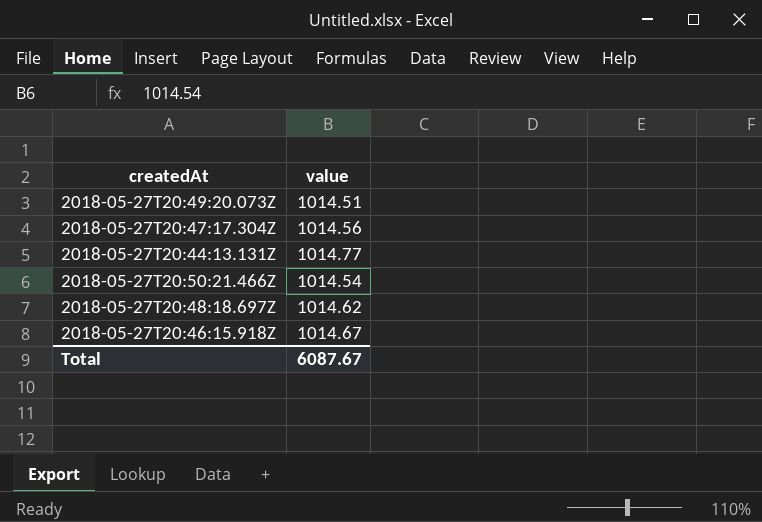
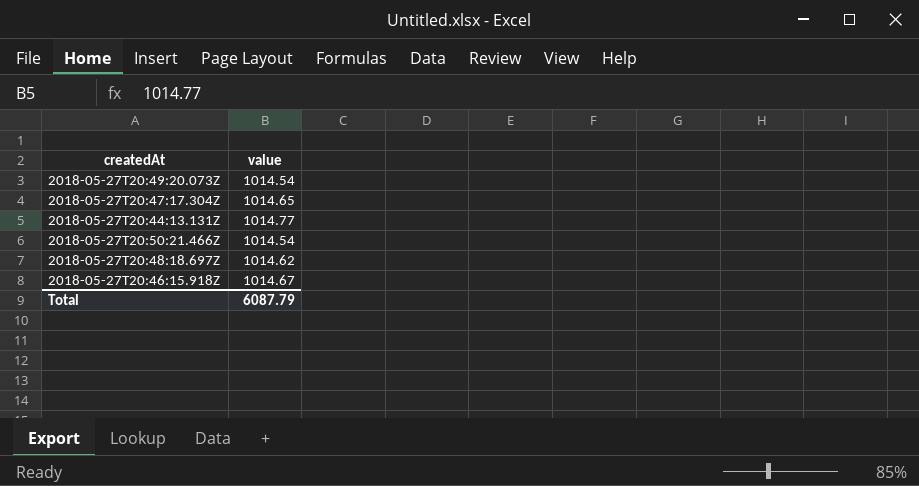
2018-05-27T20:49:20.073Z | value: 1014.51 -> 1014.54
2018-05-27T20:47:17.304Z | value: 1014.56 -> 1014.65
Total | value: 6087.67 -> 6087.79

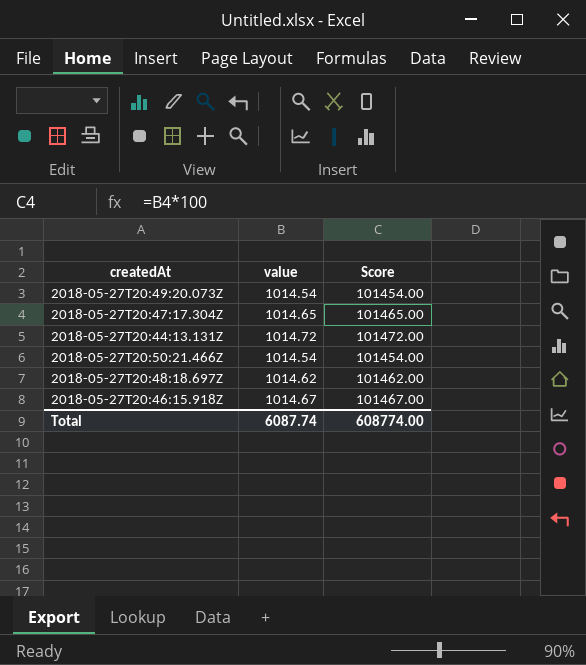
column Score | formula: none -> [value] * 100
2018-05-27T20:44:13.131Z | value: 1014.77 -> 1014.72
Total | value: 6087.79 -> 6087.74

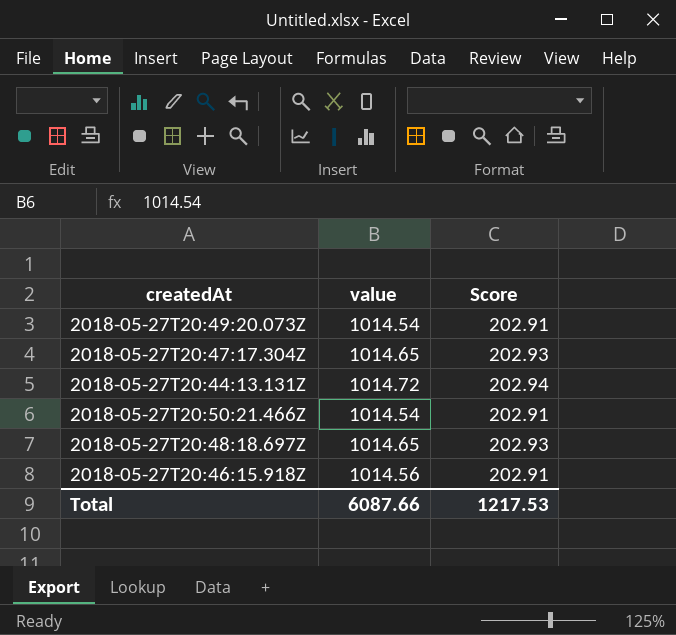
column Score | formula: [value] * 100 -> [value] * 0.2
2018-05-27T20:48:18.697Z | value: 1014.62 -> 1014.65
2018-05-27T20:46:15.918Z | value: 1014.67 -> 1014.56
Total | value: 6087.74 -> 6087.66
Total | Score: 608774.00 -> 1217.53

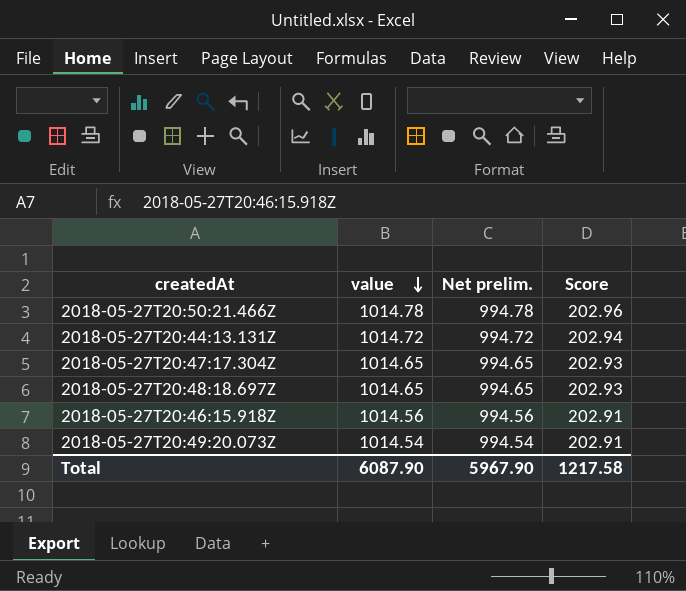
row order: none -> value descending
column Net prelim. | formula: none -> [value] - 20
2018-05-27T20:50:21.466Z | value: 1014.54 -> 1014.78
2018-05-27T20:50:21.466Z | Score: 202.91 -> 202.96
Total | value: 6087.66 -> 6087.90
Total | Score: 1217.53 -> 1217.58

